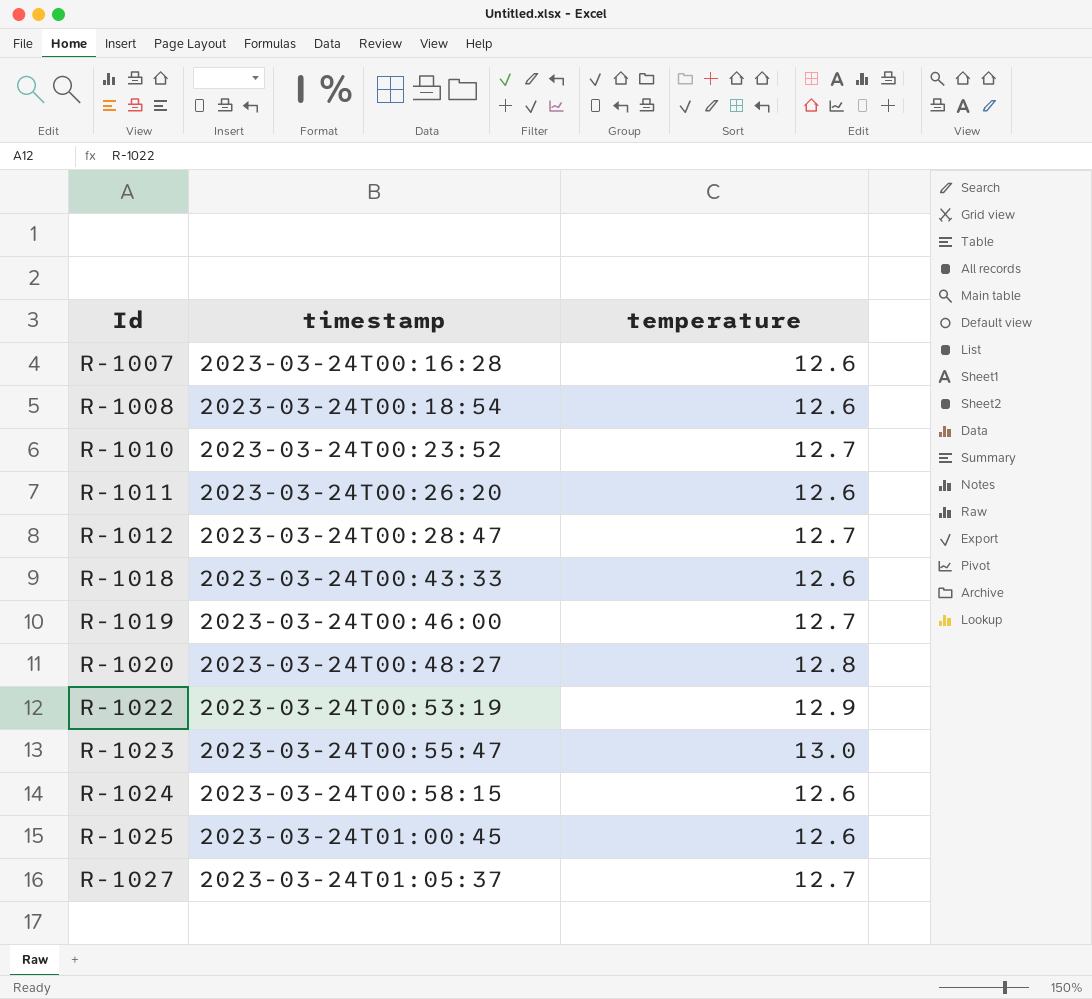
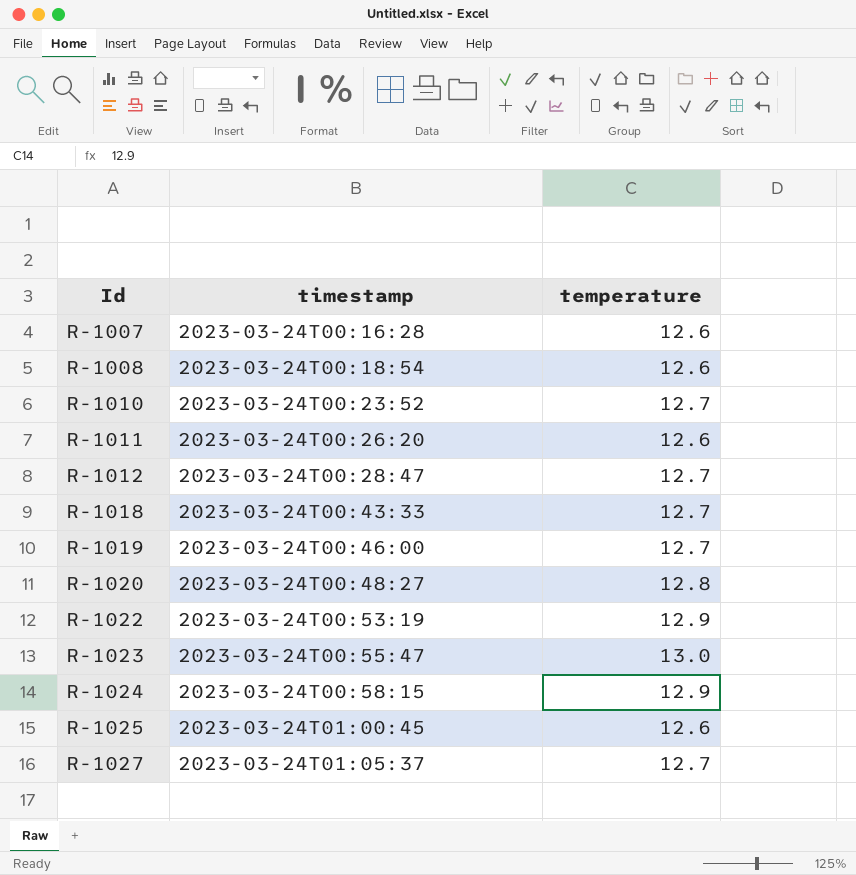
R-1018 | temperature: 12.6 -> 12.7
R-1024 | temperature: 12.6 -> 12.9

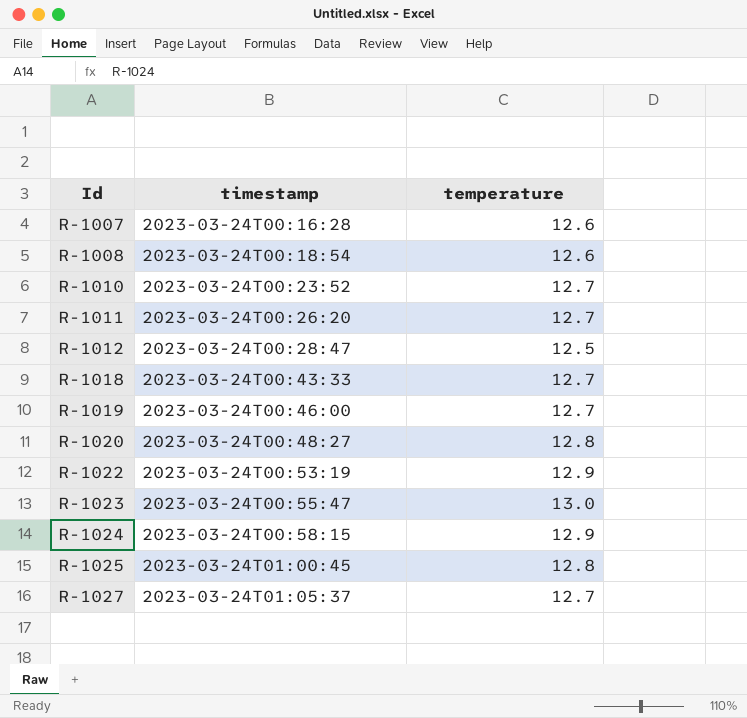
R-1011 | temperature: 12.6 -> 12.7
R-1012 | temperature: 12.7 -> 12.5
R-1025 | temperature: 12.6 -> 12.8

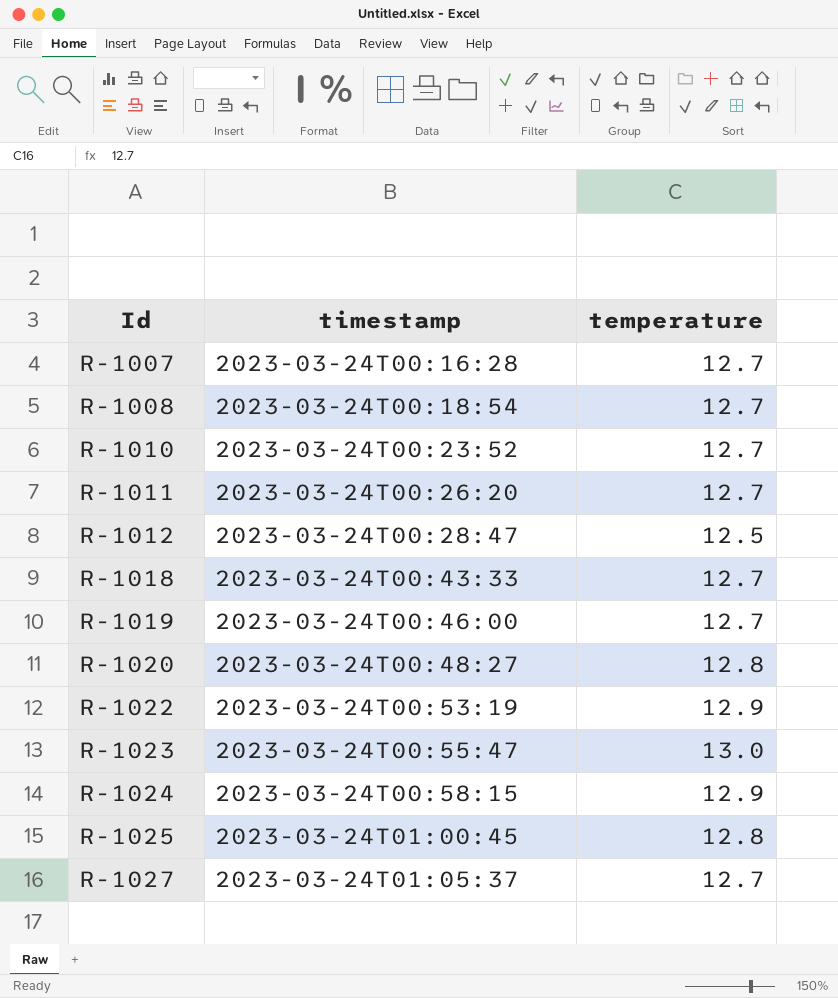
R-1007 | temperature: 12.6 -> 12.7
R-1008 | temperature: 12.6 -> 12.7

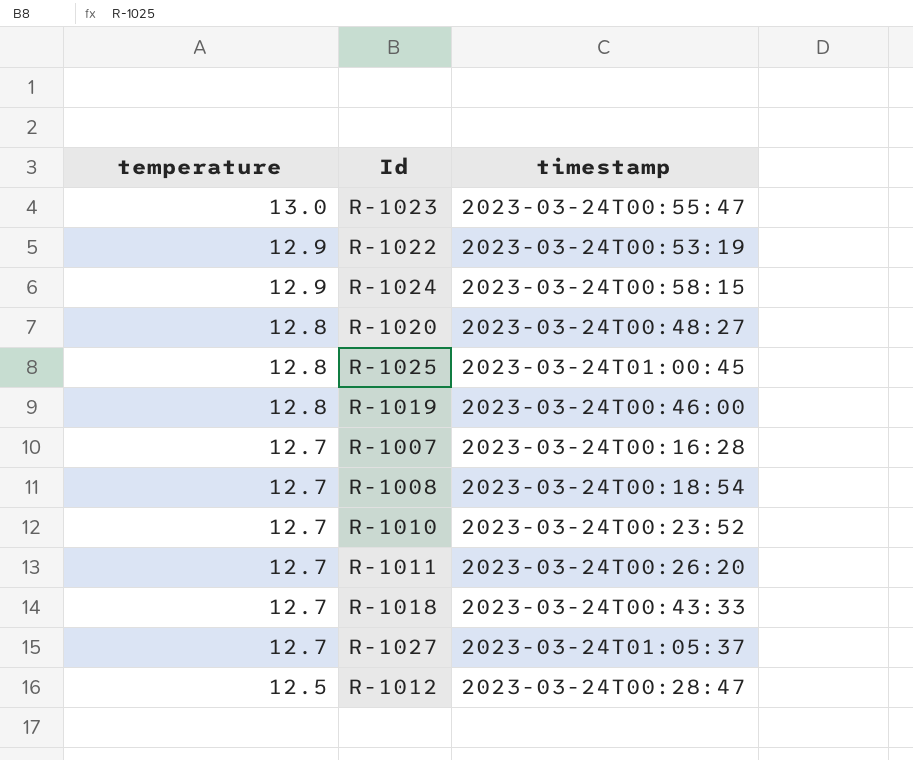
row order: Id ascending -> temperature descending
column temperature | position: 3 -> 1
R-1019 | temperature: 12.7 -> 12.8

